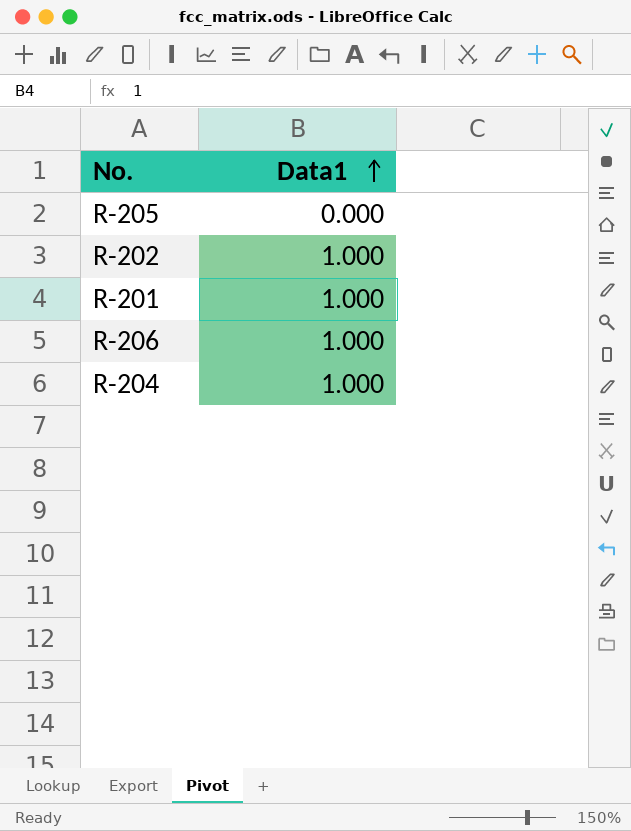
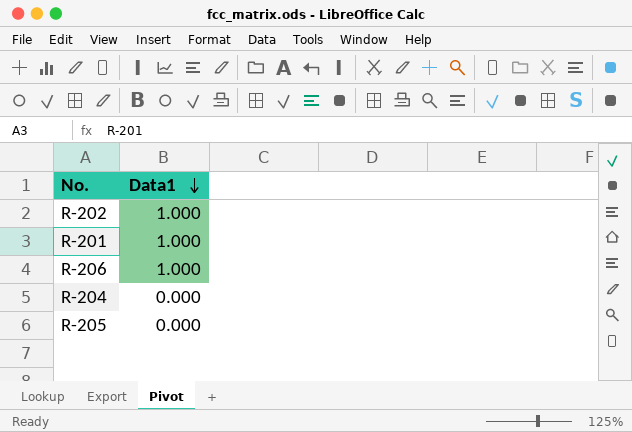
row order: Data1 ascending -> Data1 descending
R-204 | Data1: 1.000 -> 0.000

